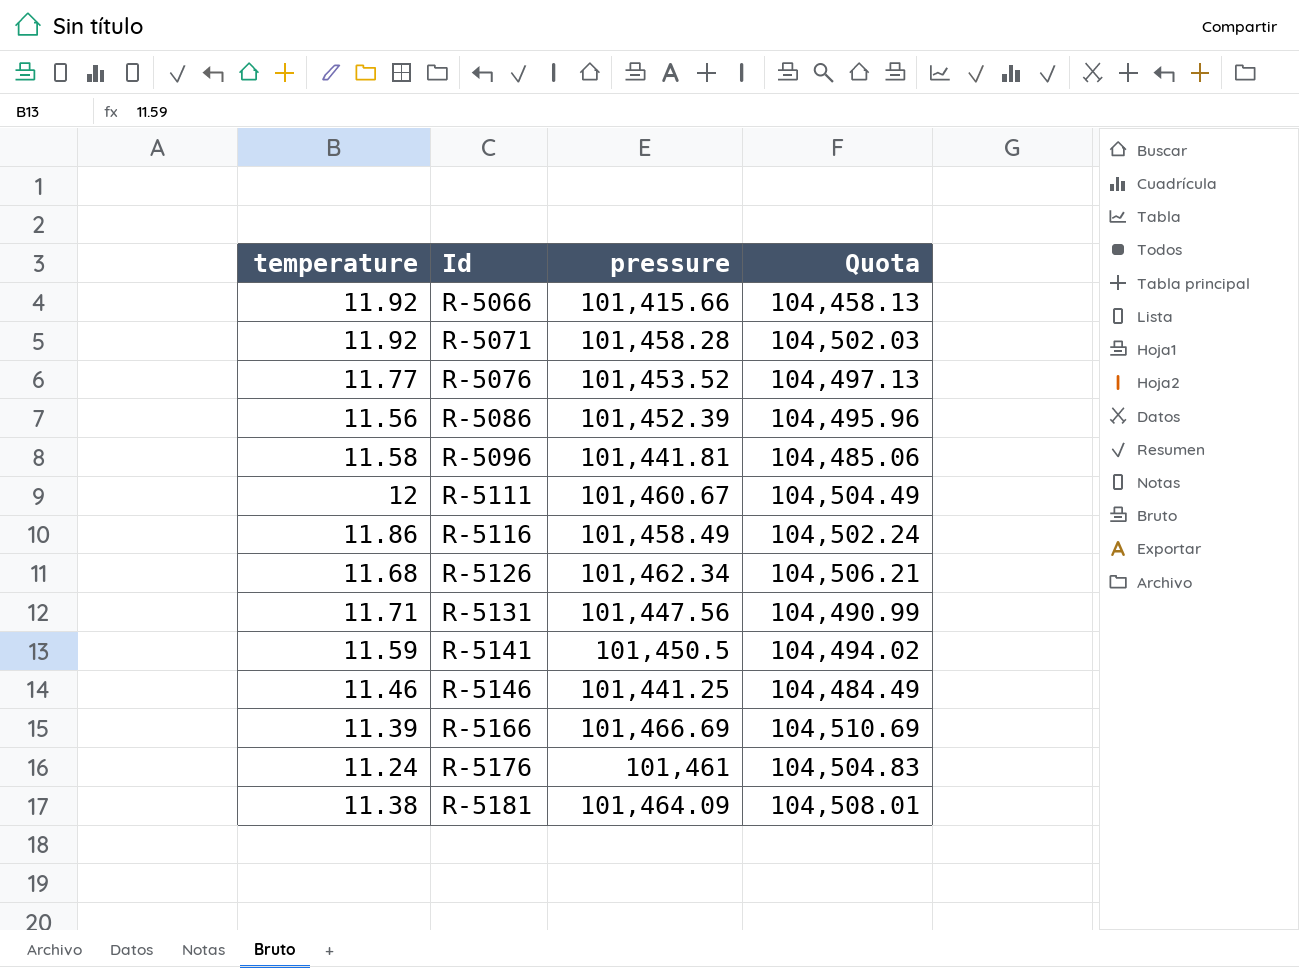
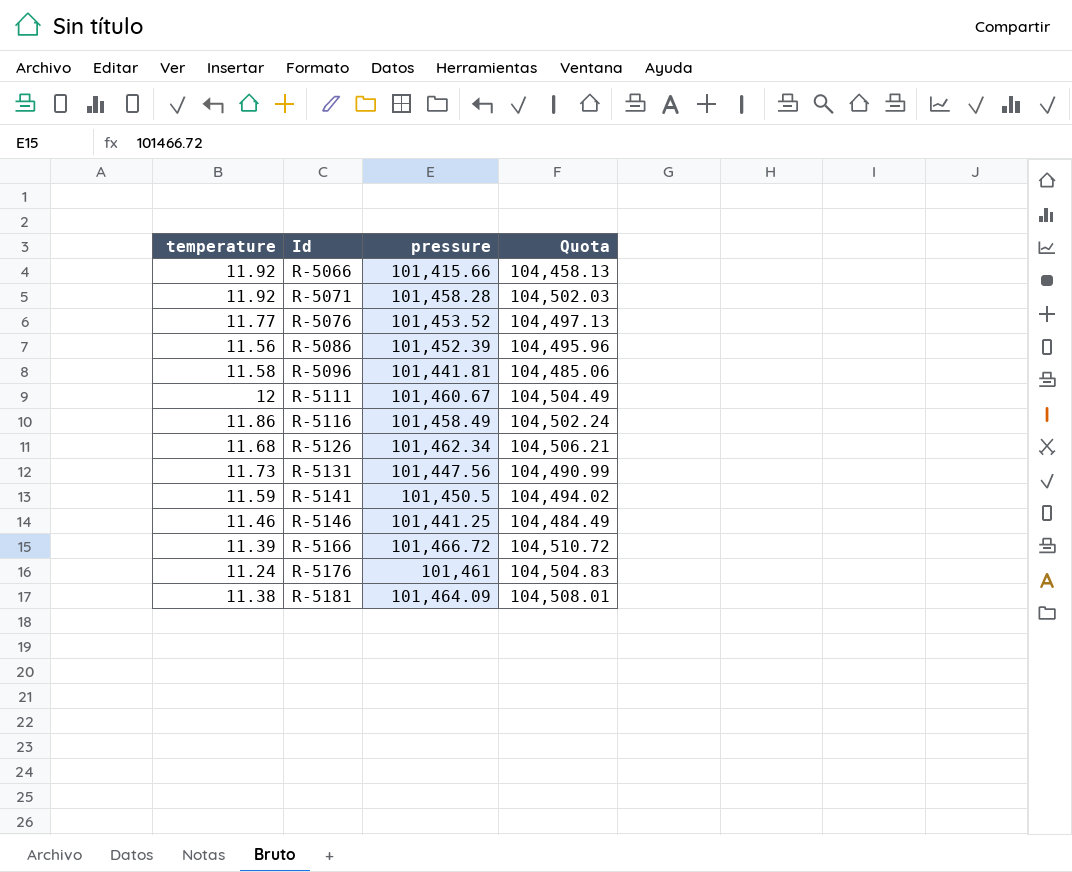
R-5131 | temperature: 11.71 -> 11.73
R-5166 | pressure: 101,466.69 -> 101,466.72
R-5166 | Quota: 104,510.69 -> 104,510.72

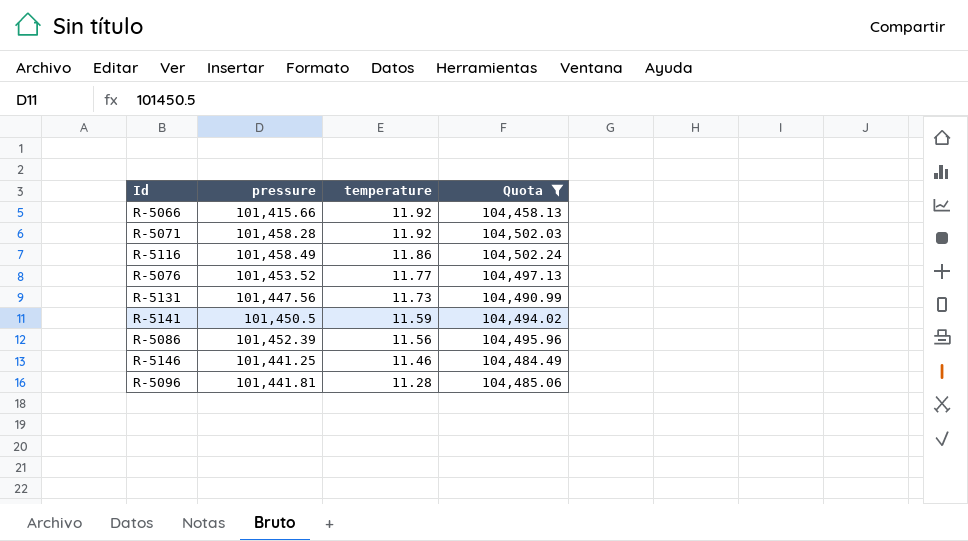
filter: none -> Quota <= 104,502.24
row order: Id ascending -> temperature descending
column temperature | position: 1 -> 3
R-5096 | temperature: 11.58 -> 11.28

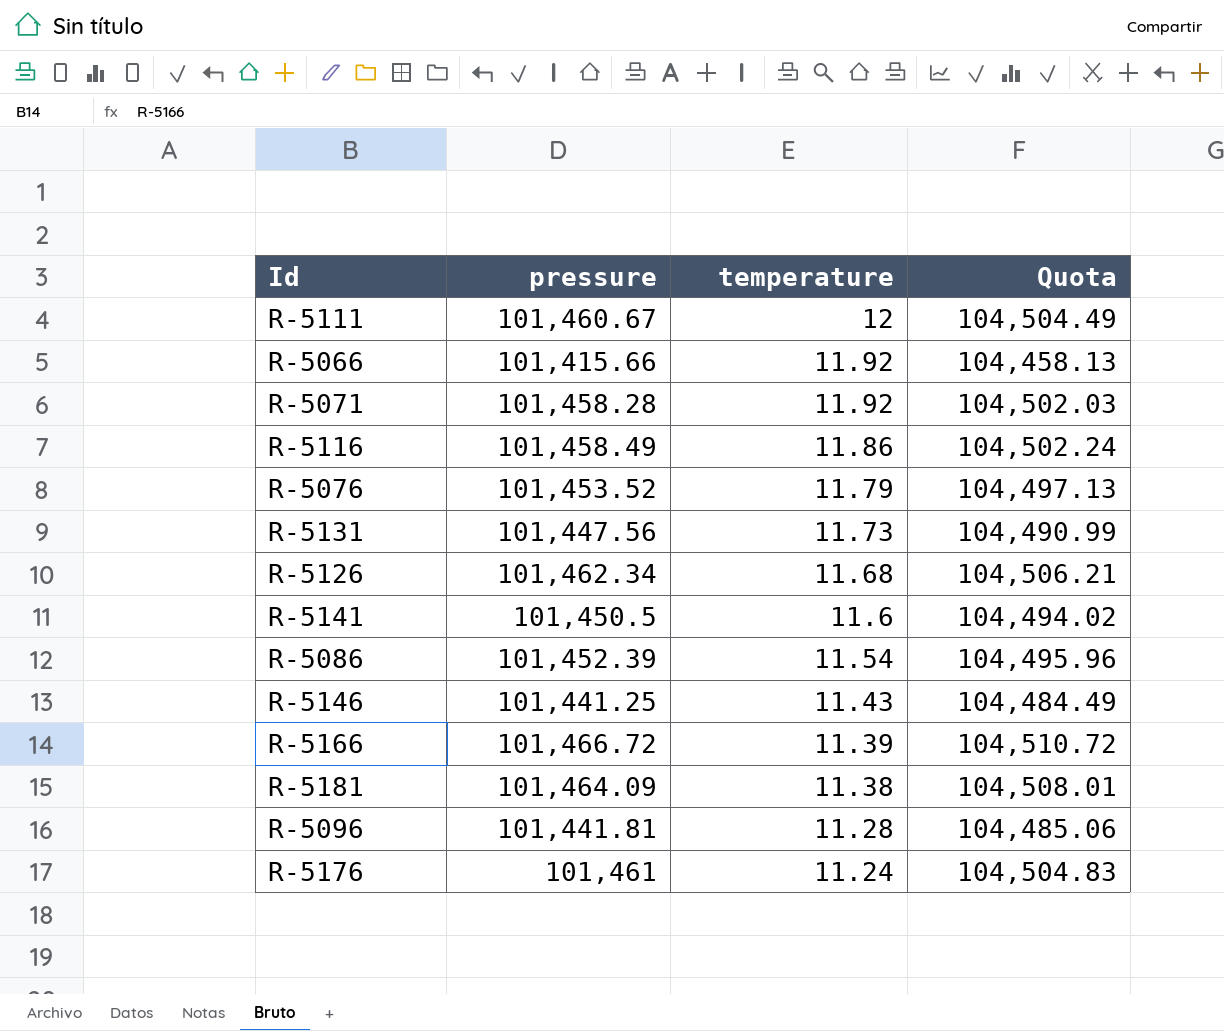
filter: Quota <= 104,502.24 -> none
R-5076 | temperature: 11.77 -> 11.79
R-5141 | temperature: 11.59 -> 11.6
R-5086 | temperature: 11.56 -> 11.54
R-5146 | temperature: 11.46 -> 11.43

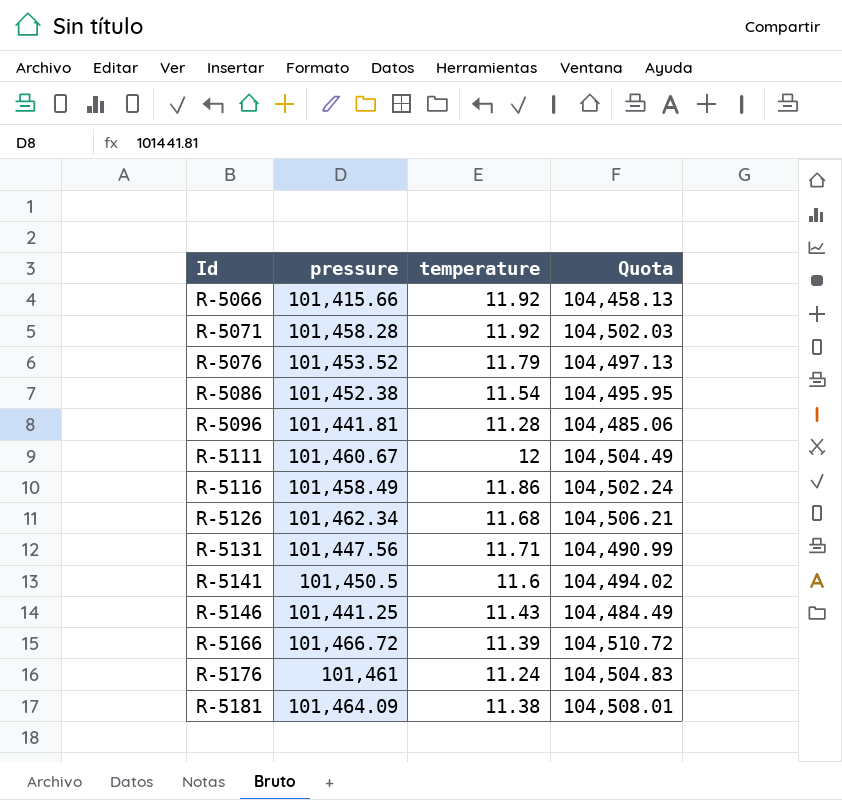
row order: temperature descending -> Id ascending
R-5086 | pressure: 101,452.39 -> 101,452.38
R-5086 | Quota: 104,495.96 -> 104,495.95
R-5131 | temperature: 11.73 -> 11.71

